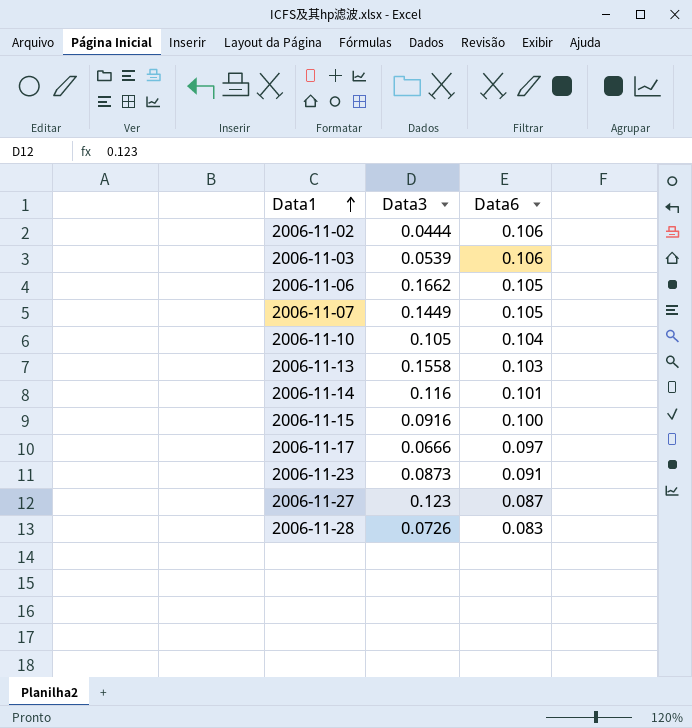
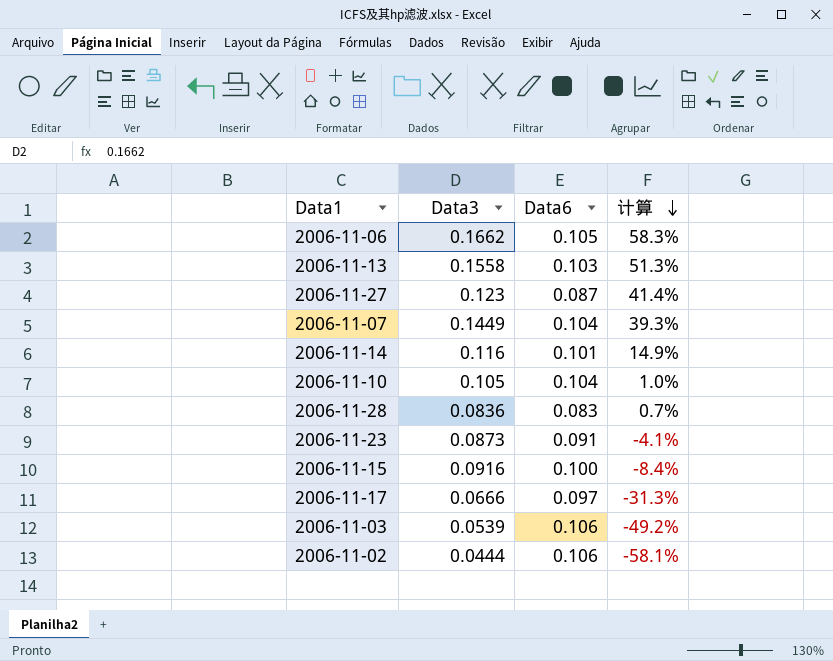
row order: Data1 ascending -> 计算 descending
column 计算 | formula: none -> ([Data3] - [Data6]) / [Data6]
2006-11-07 | Data6: 0.105 -> 0.104
2006-11-28 | Data3: 0.0726 -> 0.0836

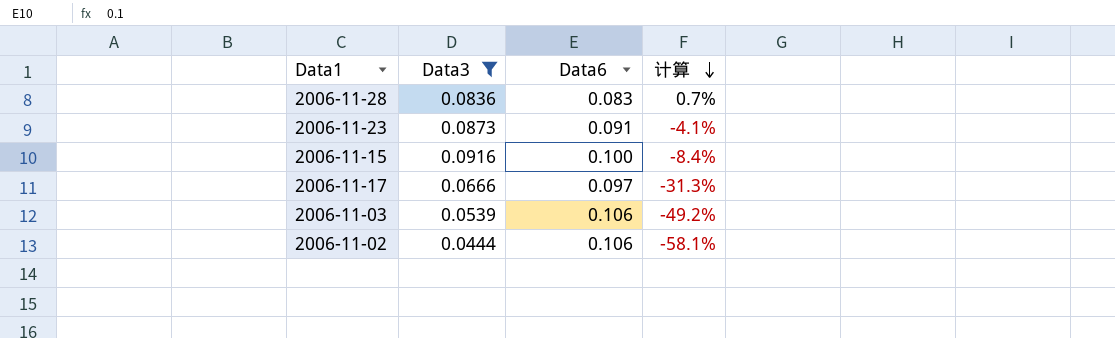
filter: none -> Data3 <= 0.0916

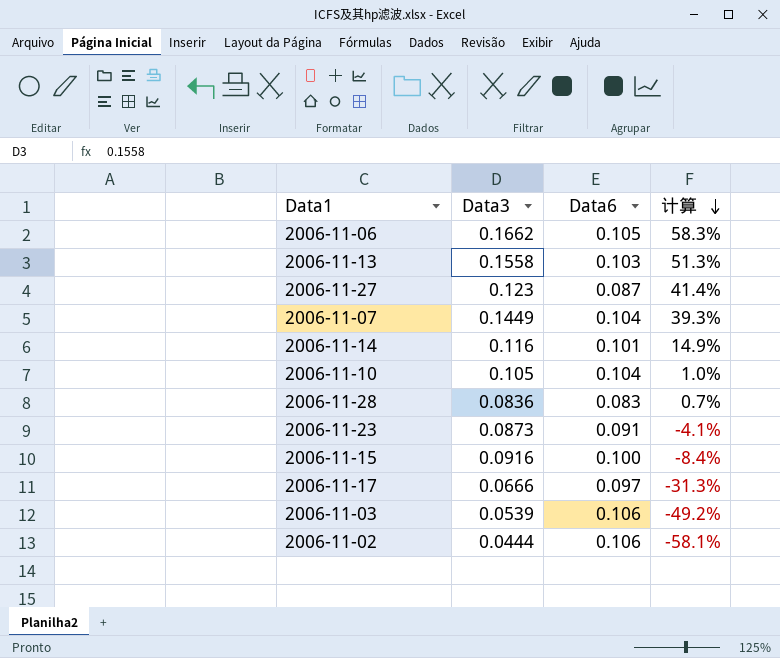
filter: Data3 <= 0.0916 -> none

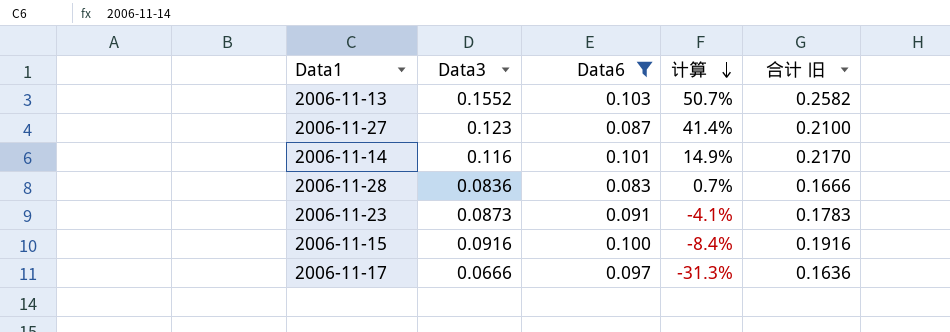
filter: none -> Data6 <= 0.103
column 合计 旧 | formula: none -> [Data3] + [Data6]
2006-11-13 | Data3: 0.1558 -> 0.1552
2006-11-13 | 计算: 51.3% -> 50.7%

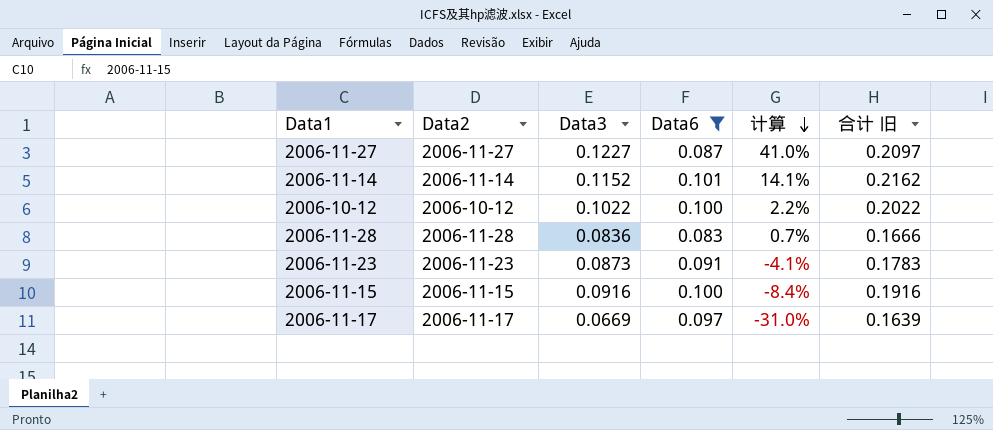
column Data2 | position: none -> 2
row 2006-11-13: 0.1552 | 0.103 | 50.7% | 0.2582 -> none
2006-11-27 | Data3: 0.123 -> 0.1227
2006-11-27 | 计算: 41.4% -> 41.0%
2006-11-27 | 合计 旧: 0.2100 -> 0.2097
2006-11-14 | Data3: 0.116 -> 0.1152
2006-11-14 | 计算: 14.9% -> 14.1%
2006-11-14 | 合计 旧: 0.2170 -> 0.2162
row 2006-10-12: none -> 2006-10-12 | 0.1022 | 0.100 | 2.2% | 0.2022
2006-11-17 | Data3: 0.0666 -> 0.0669
2006-11-17 | 计算: -31.3% -> -31.0%
2006-11-17 | 合计 旧: 0.1636 -> 0.1639

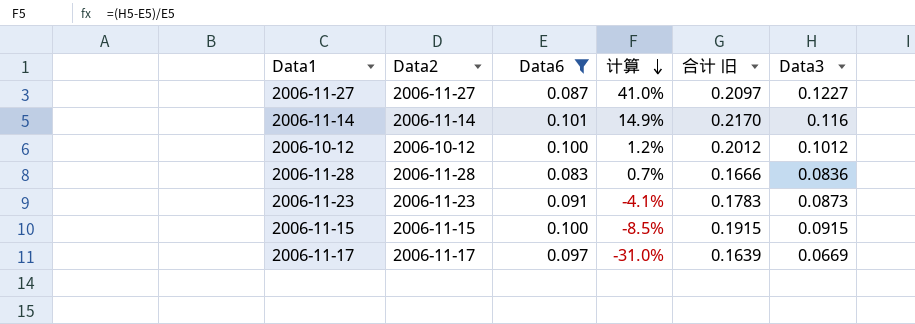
column Data3 | position: 3 -> 6
2006-11-14 | 计算: 14.1% -> 14.9%
2006-11-14 | 合计 旧: 0.2162 -> 0.2170
2006-11-14 | Data3: 0.1152 -> 0.116
2006-10-12 | 计算: 2.2% -> 1.2%
2006-10-12 | 合计 旧: 0.2022 -> 0.2012
2006-10-12 | Data3: 0.1022 -> 0.1012
2006-11-15 | 计算: -8.4% -> -8.5%
2006-11-15 | 合计 旧: 0.1916 -> 0.1915
2006-11-15 | Data3: 0.0916 -> 0.0915

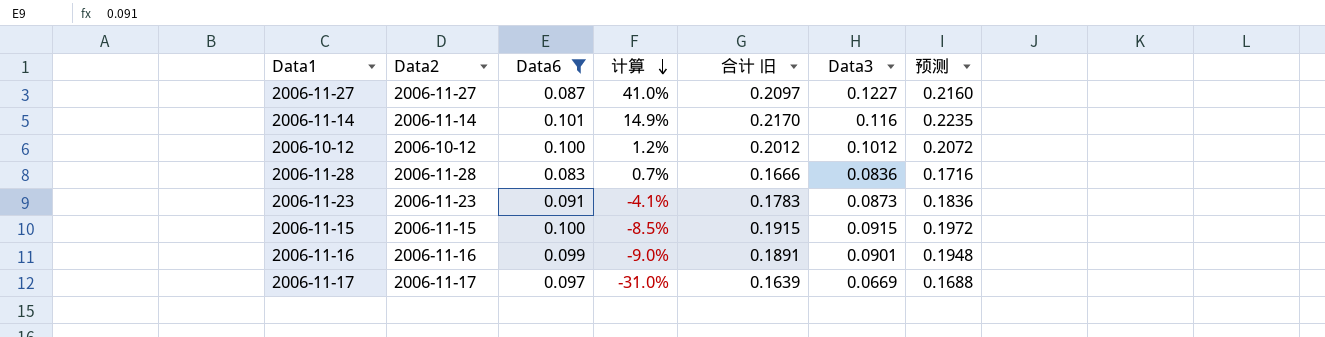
column 预测 | formula: none -> [合计 旧] * 1.03
row 2006-11-16: none -> 2006-11-16 | 0.099 | -9.0% | 0.1891 | 0.0901 | 0.1948

